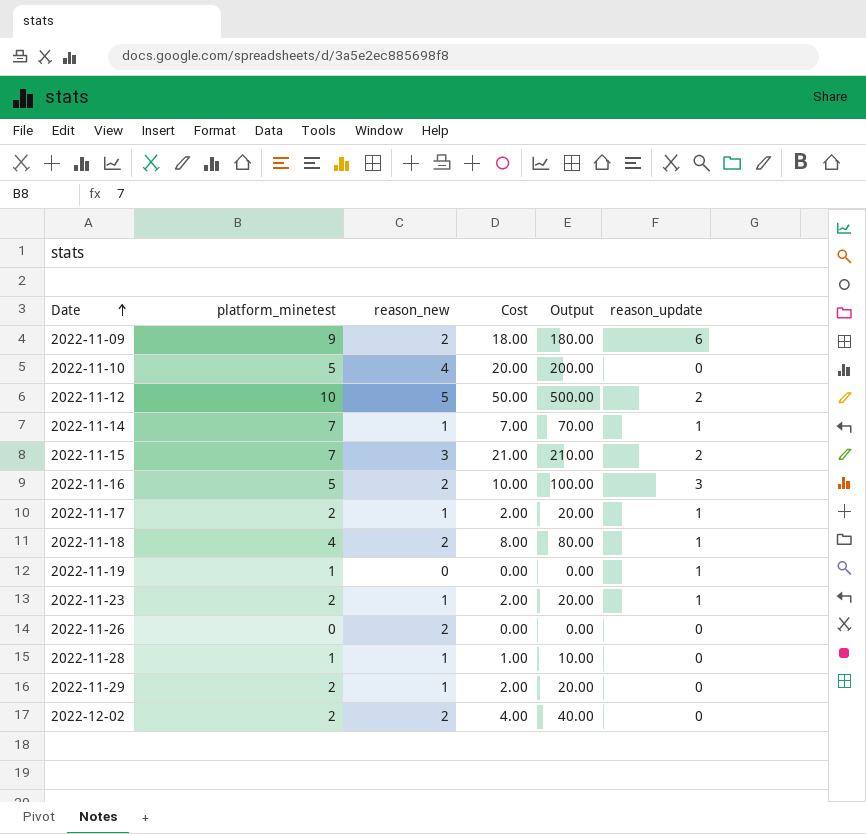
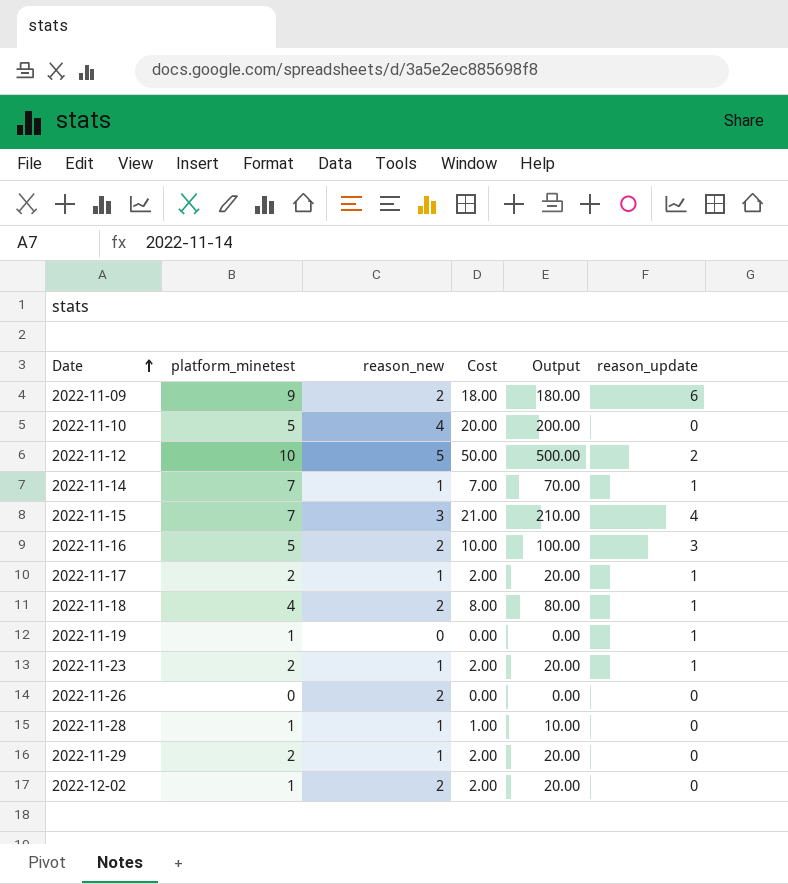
2022-11-15 | reason_update: 2 -> 4
2022-12-02 | platform_minetest: 2 -> 1
2022-12-02 | Cost: 4.00 -> 2.00
2022-12-02 | Output: 40.00 -> 20.00

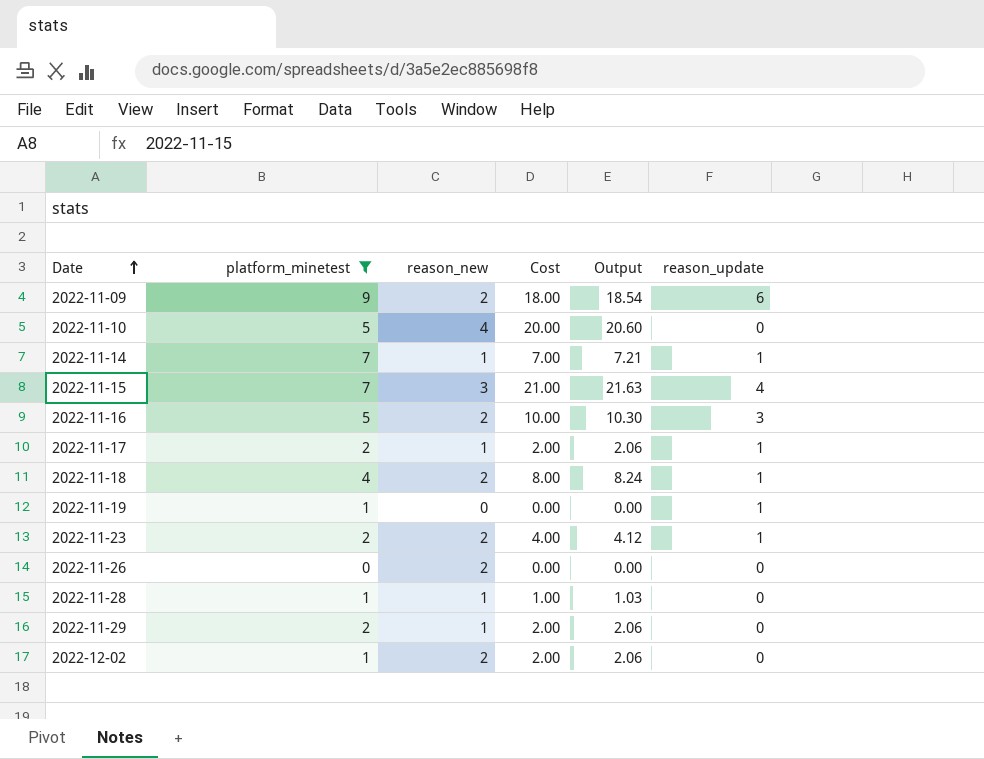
filter: none -> platform_minetest != 10
column Output | formula: [Cost] * 10 -> [Cost] * 1.03
2022-11-23 | reason_new: 1 -> 2
2022-11-23 | Cost: 2.00 -> 4.00

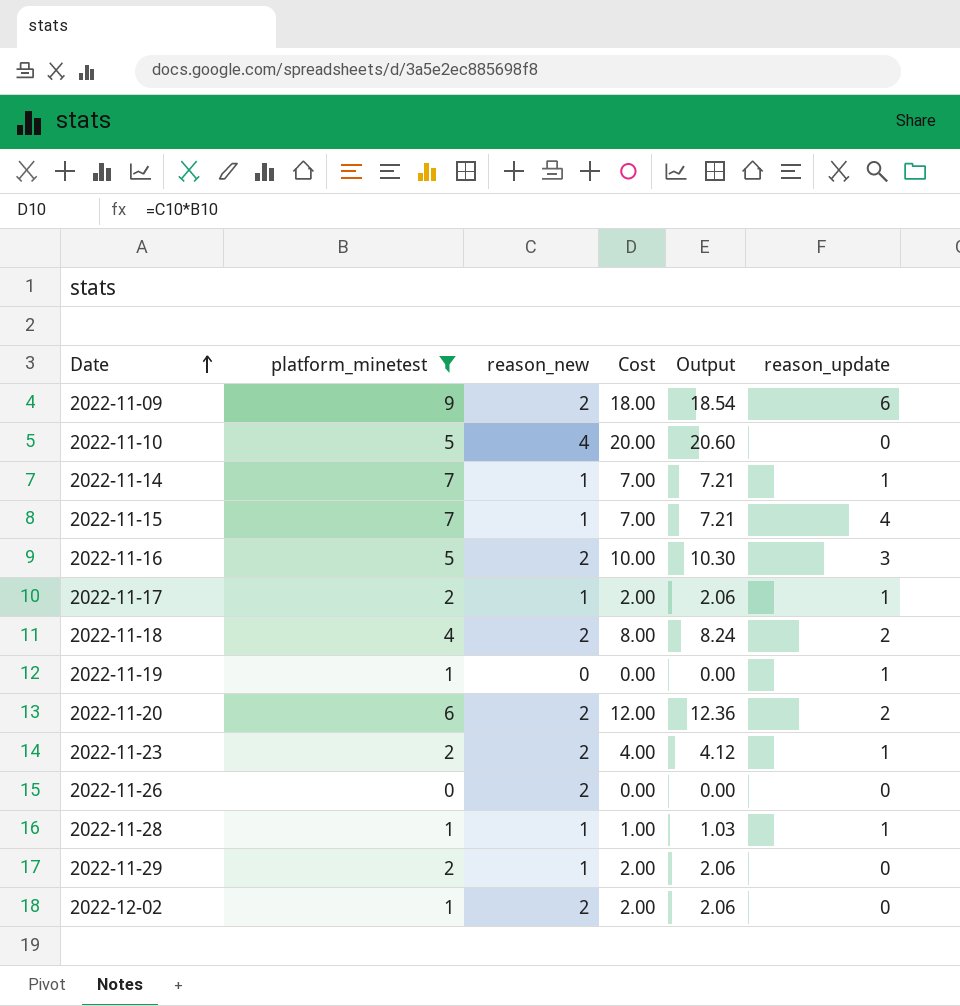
2022-11-15 | reason_new: 3 -> 1
2022-11-15 | Cost: 21.00 -> 7.00
2022-11-15 | Output: 21.63 -> 7.21
2022-11-18 | reason_update: 1 -> 2
row 2022-11-20: none -> 6 | 2 | 12.00 | 12.36 | 2
2022-11-28 | reason_update: 0 -> 1

